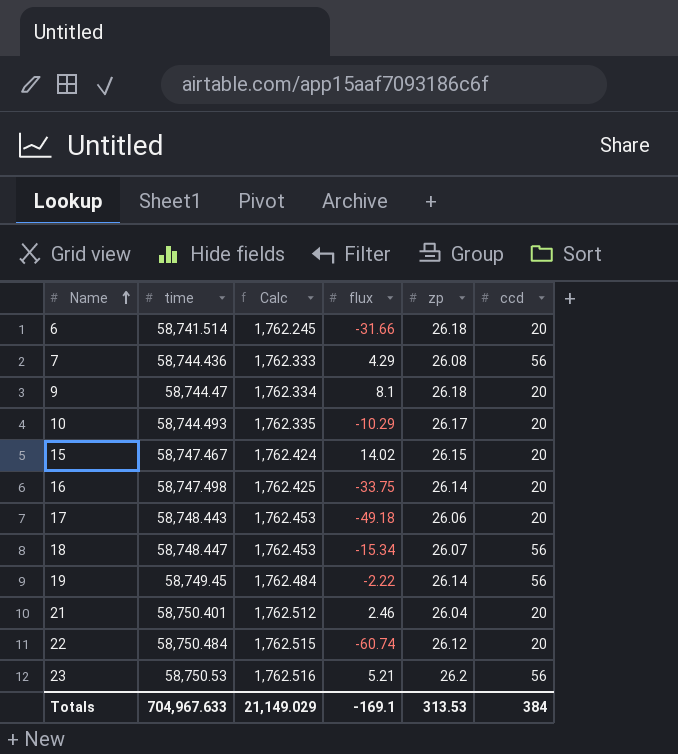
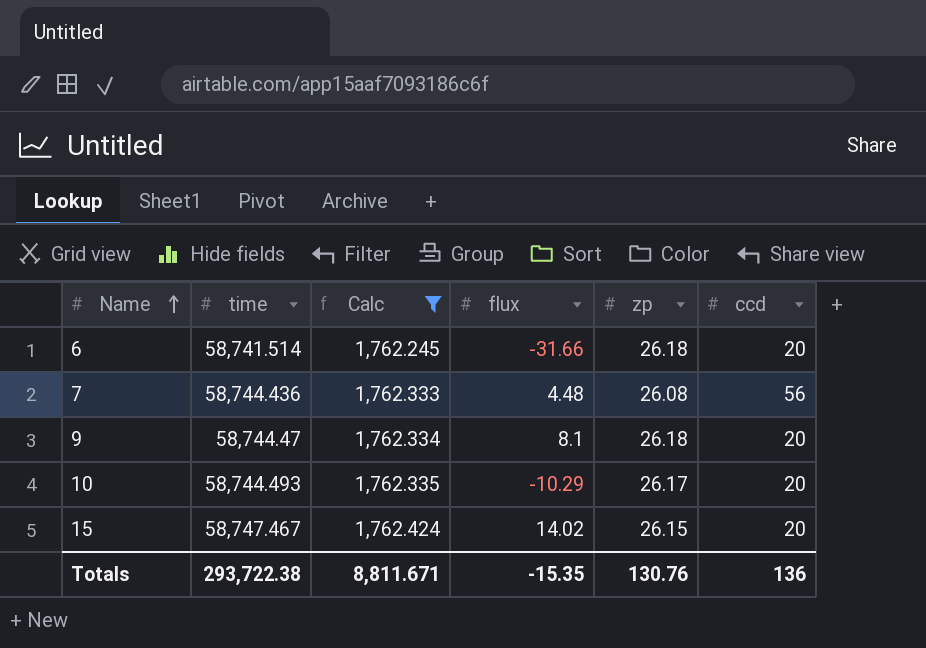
filter: none -> Calc <= 1,762.424
7 | flux: 4.29 -> 4.48
Totals | time: 704,967.633 -> 293,722.38
Totals | Calc: 21,149.029 -> 8,811.671
Totals | flux: -169.1 -> -15.35
Totals | zp: 313.53 -> 130.76
Totals | ccd: 384 -> 136

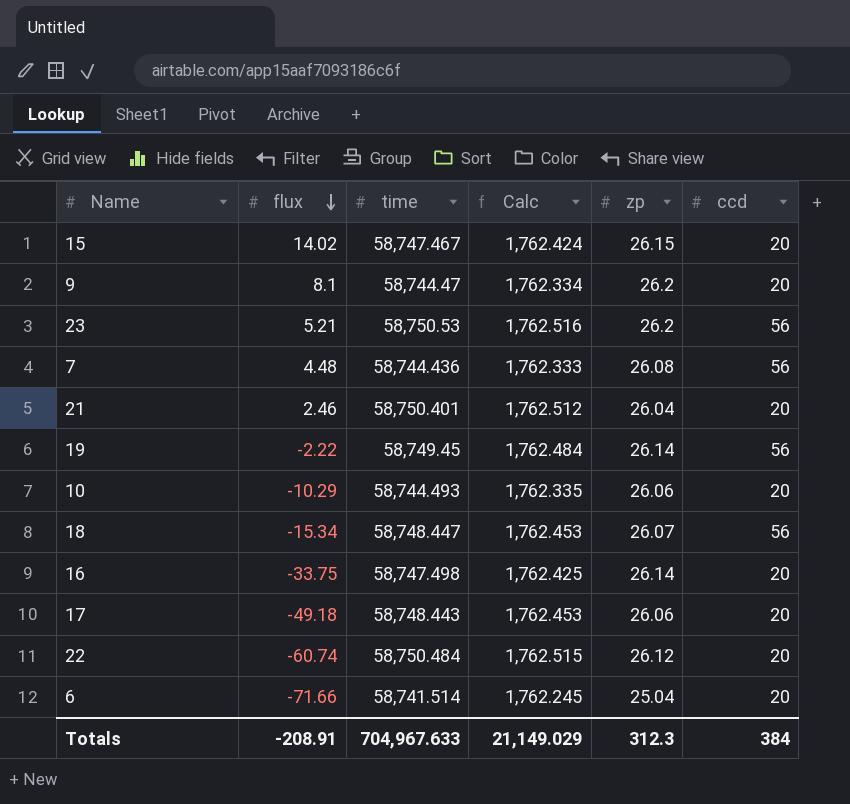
filter: Calc <= 1,762.424 -> none
row order: Name ascending -> flux descending
column flux | position: 4 -> 2
9 | zp: 26.18 -> 26.2
10 | zp: 26.17 -> 26.06
6 | flux: -31.66 -> -71.66
6 | zp: 26.18 -> 25.04
Totals | flux: -15.35 -> -208.91
Totals | time: 293,722.38 -> 704,967.633
Totals | Calc: 8,811.671 -> 21,149.029
Totals | zp: 130.76 -> 312.3
Totals | ccd: 136 -> 384

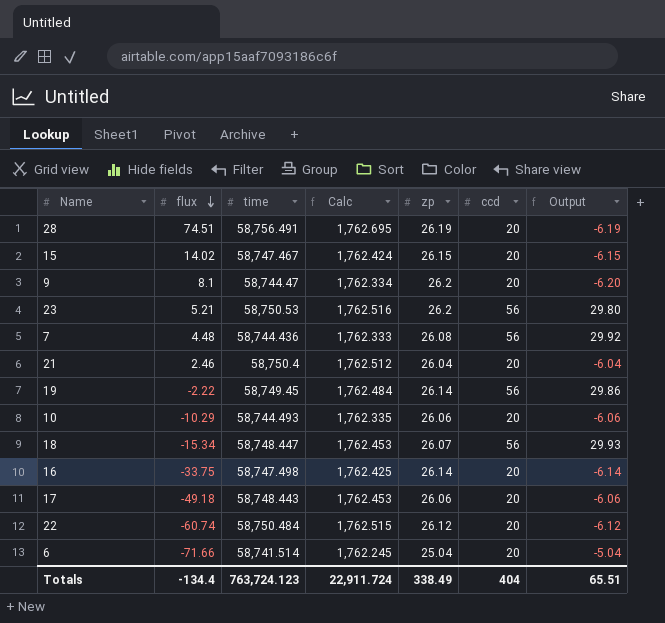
column Output | formula: none -> [ccd] - [zp]
row 28: none -> 74.51 | 58,756.491 | 1,762.695 | 26.19 | 20 | -6.19
21 | time: 58,750.401 -> 58,750.4
Totals | flux: -208.91 -> -134.4
Totals | time: 704,967.633 -> 763,724.123
Totals | Calc: 21,149.029 -> 22,911.724
Totals | zp: 312.3 -> 338.49
Totals | ccd: 384 -> 404

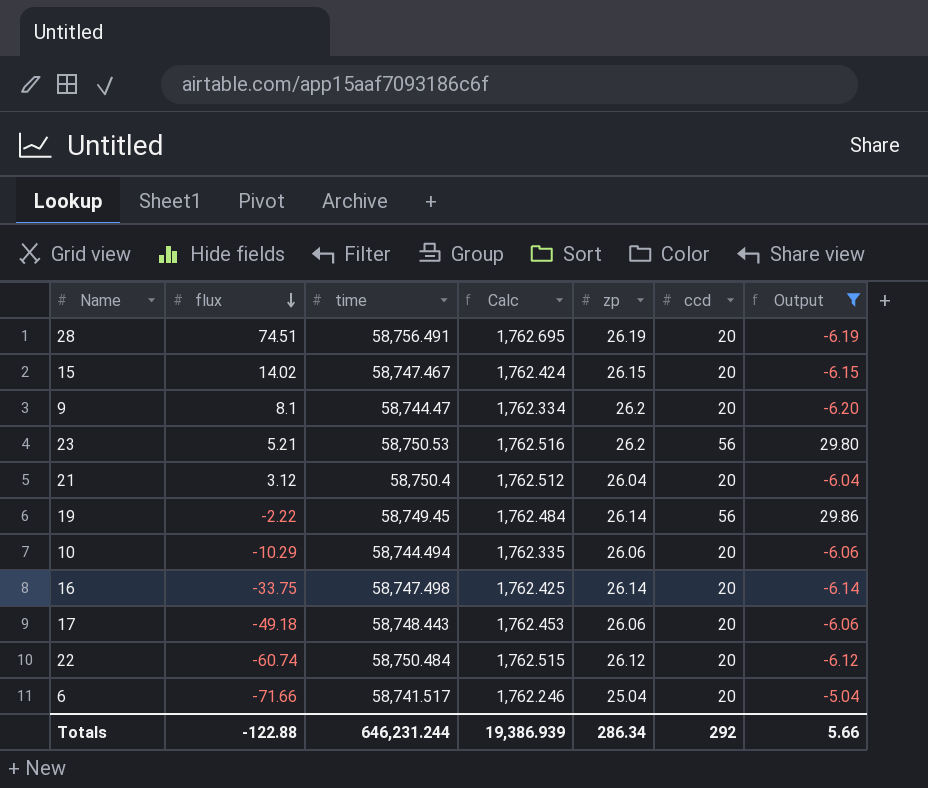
filter: none -> Output <= 29.86
21 | flux: 2.46 -> 3.12
10 | time: 58,744.493 -> 58,744.494
6 | time: 58,741.514 -> 58,741.517
6 | Calc: 1,762.245 -> 1,762.246
Totals | flux: -134.4 -> -122.88
Totals | time: 763,724.123 -> 646,231.244
Totals | Calc: 22,911.724 -> 19,386.939
Totals | zp: 338.49 -> 286.34
Totals | ccd: 404 -> 292
Totals | Output: 65.51 -> 5.66

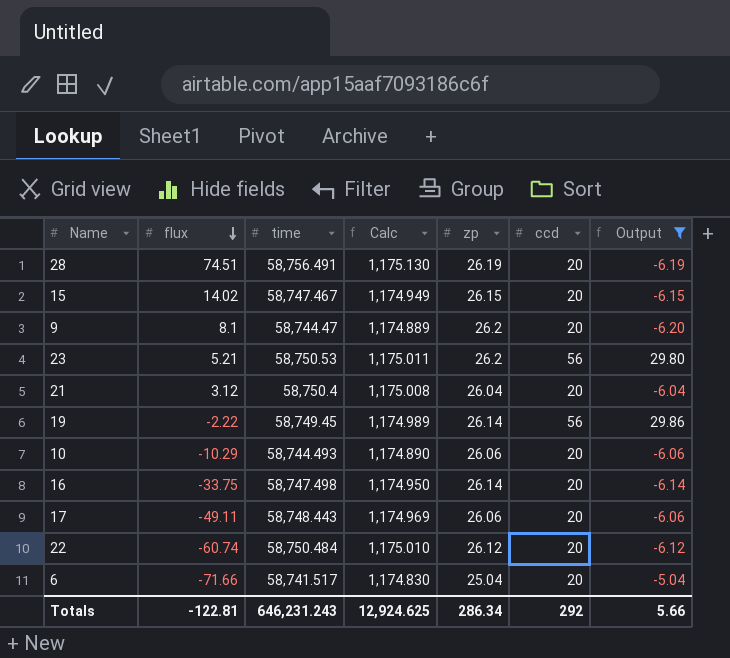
column Calc | formula: [time] * 0.03 -> [time] * 0.02
10 | time: 58,744.494 -> 58,744.493
17 | flux: -49.18 -> -49.11
Totals | flux: -122.88 -> -122.81
Totals | time: 646,231.244 -> 646,231.243
Totals | Calc: 19,386.939 -> 12,924.625

